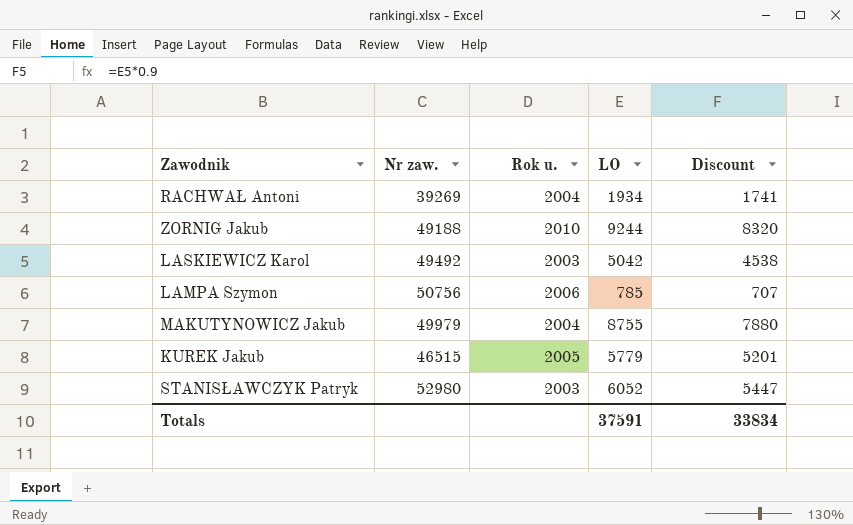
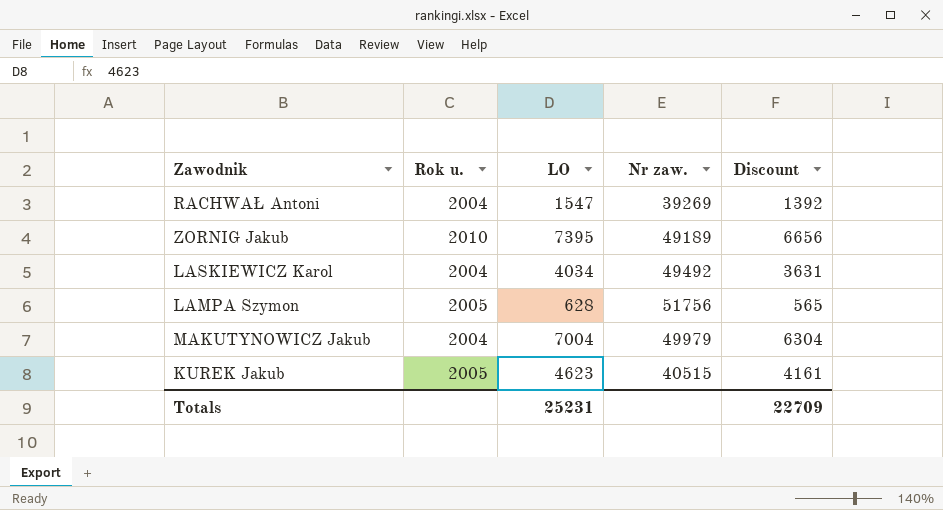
column Nr zaw. | position: 2 -> 4
row STANISŁAWCZYK Patryk: 52980 | 2003 | 6052 | 5447 -> none
RACHWAŁ Antoni | LO: 1934 -> 1547
RACHWAŁ Antoni | Discount: 1741 -> 1392
ZORNIG Jakub | LO: 9244 -> 7395
ZORNIG Jakub | Nr zaw.: 49188 -> 49189
ZORNIG Jakub | Discount: 8320 -> 6656
LASKIEWICZ Karol | Rok u.: 2003 -> 2004
LASKIEWICZ Karol | LO: 5042 -> 4034
LASKIEWICZ Karol | Discount: 4538 -> 3631
LAMPA Szymon | Rok u.: 2006 -> 2005
LAMPA Szymon | LO: 785 -> 628
LAMPA Szymon | Nr zaw.: 50756 -> 51756
LAMPA Szymon | Discount: 707 -> 565
MAKUTYNOWICZ Jakub | LO: 8755 -> 7004
MAKUTYNOWICZ Jakub | Discount: 7880 -> 6304
KUREK Jakub | LO: 5779 -> 4623
KUREK Jakub | Nr zaw.: 46515 -> 40515
KUREK Jakub | Discount: 5201 -> 4161
Totals | LO: 37591 -> 25231
Totals | Discount: 33834 -> 22709

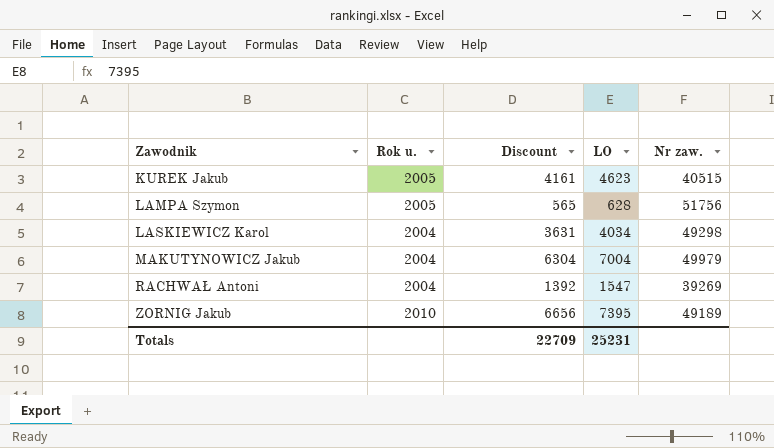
row order: none -> Zawodnik ascending
column Discount | position: 5 -> 3
LASKIEWICZ Karol | Nr zaw.: 49492 -> 49298

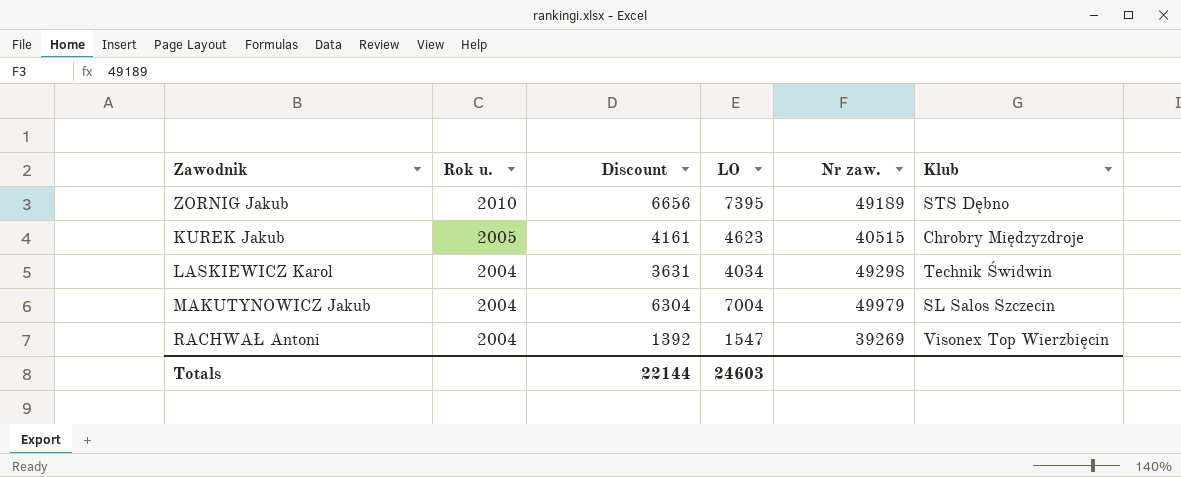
row order: Zawodnik ascending -> Rok u. descending
column Klub | position: none -> 6
row LAMPA Szymon: 2005 | 565 | 628 | 51756 -> none
Totals | Discount: 22709 -> 22144
Totals | LO: 25231 -> 24603

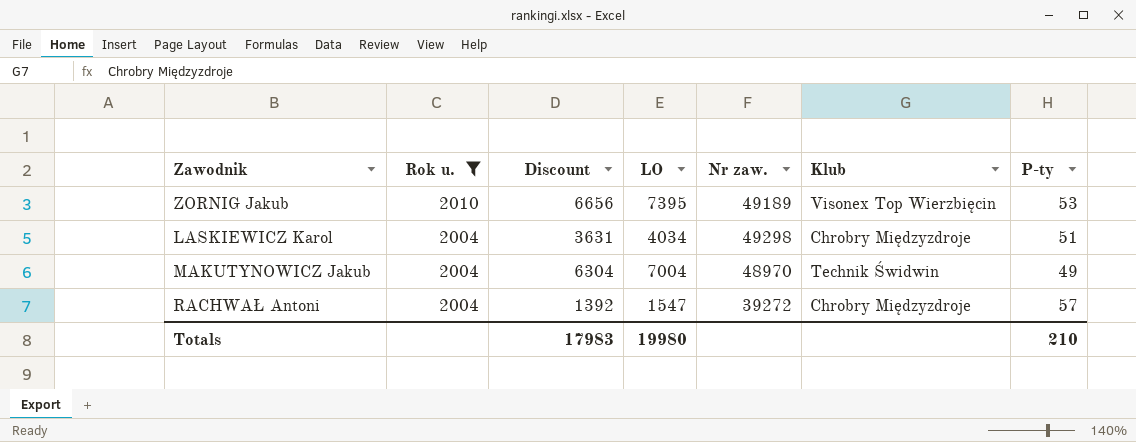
filter: none -> Rok u. != 2005
column P-ty | position: none -> 7
ZORNIG Jakub | Klub: STS Dębno -> Visonex Top Wierzbięcin
LASKIEWICZ Karol | Klub: Technik Świdwin -> Chrobry Międzyzdroje
MAKUTYNOWICZ Jakub | Nr zaw.: 49979 -> 48970
MAKUTYNOWICZ Jakub | Klub: SL Salos Szczecin -> Technik Świdwin
RACHWAŁ Antoni | Nr zaw.: 39269 -> 39272
RACHWAŁ Antoni | Klub: Visonex Top Wierzbięcin -> Chrobry Międzyzdroje
Totals | Discount: 22144 -> 17983
Totals | LO: 24603 -> 19980

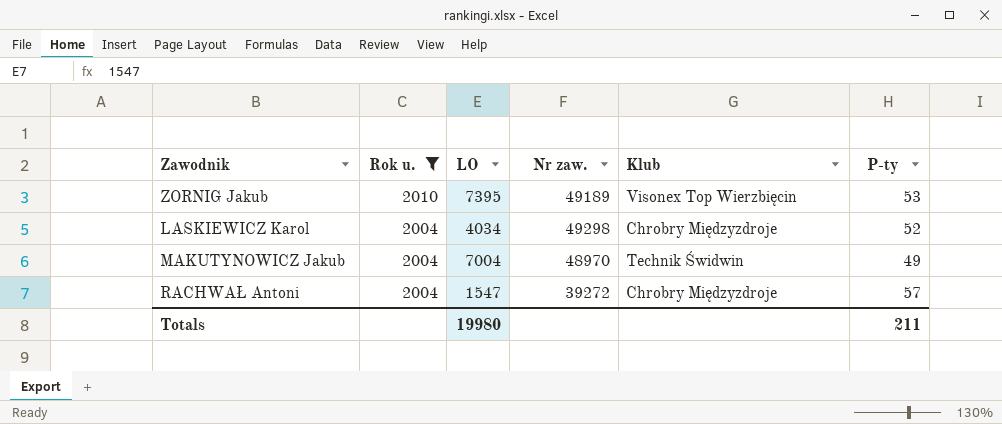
column Discount | formula: [LO] * 0.9 -> none
LASKIEWICZ Karol | P-ty: 51 -> 52
Totals | P-ty: 210 -> 211

